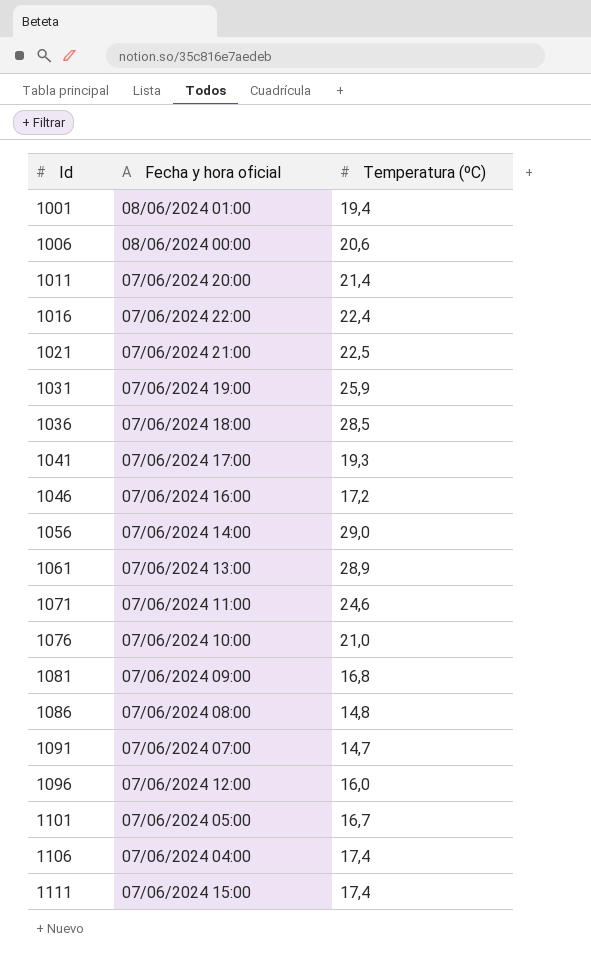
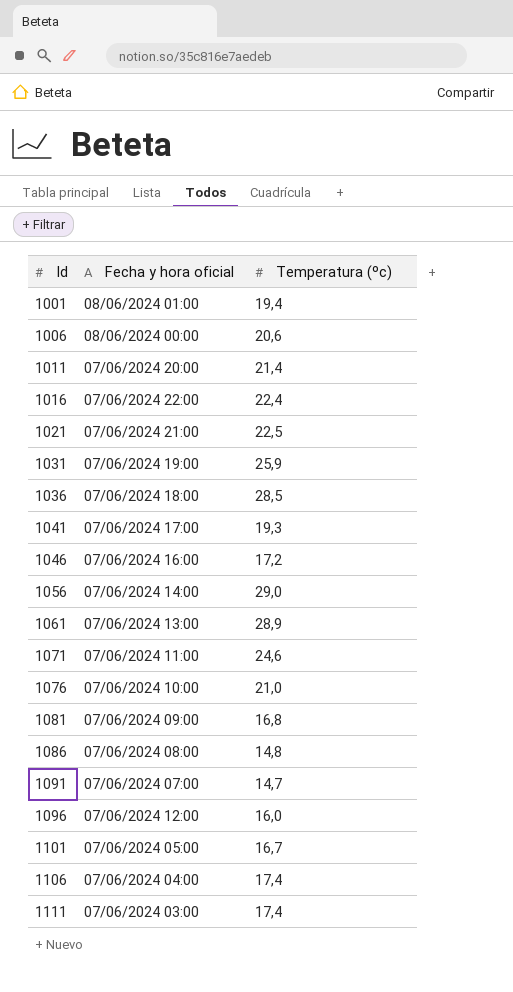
column name: Temperatura (ºC) -> Temperatura (ºc)
1111 | Fecha y hora oficial: 07/06/2024 15:00 -> 07/06/2024 03:00

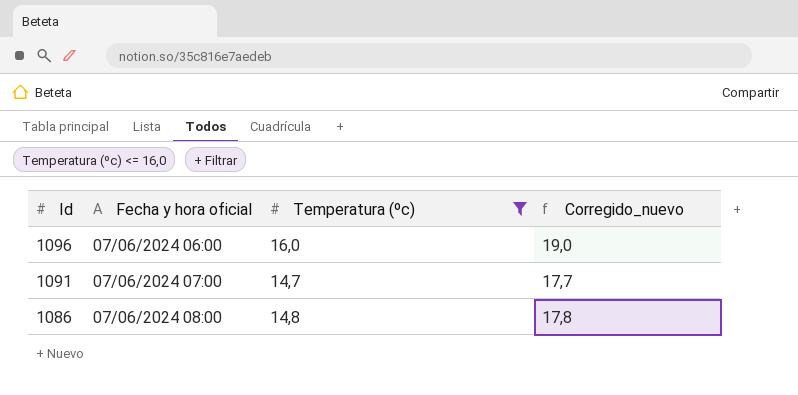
filter: none -> Temperatura (ºc) <= 16,0
row order: Id ascending -> Id descending
column Corregido_nuevo | formula: none -> [Temperatura (ºc)] + 3
1096 | Fecha y hora oficial: 07/06/2024 12:00 -> 07/06/2024 06:00

